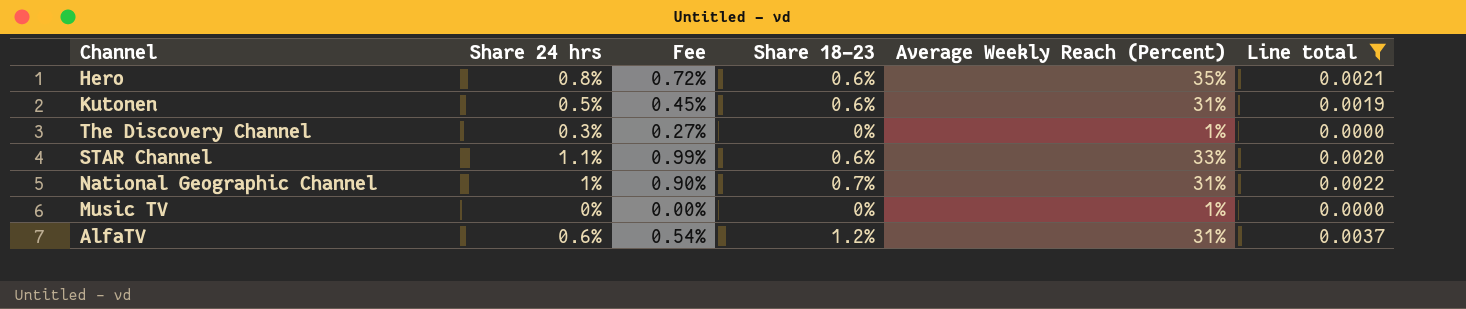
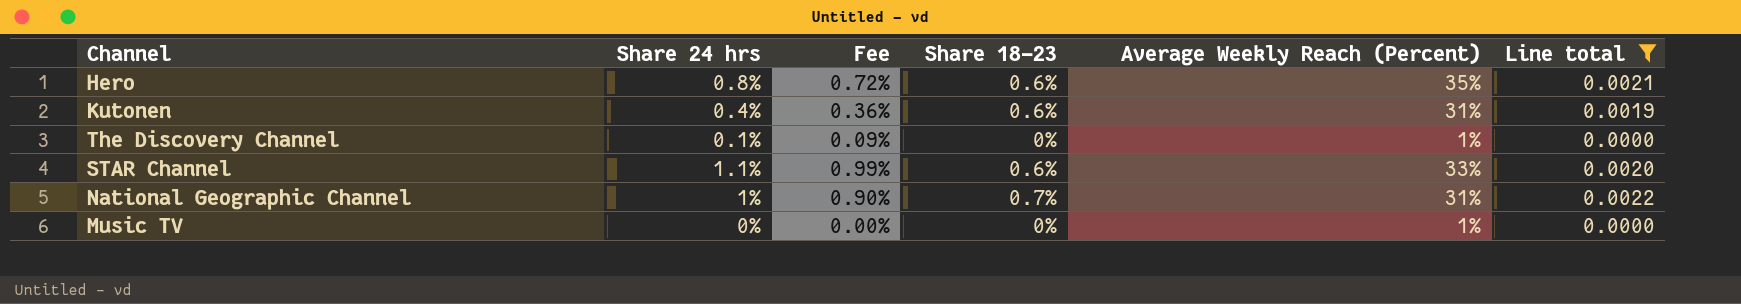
row AlfaTV: 0.6% | 0.54% | 1.2% | 31% | 0.0037 -> none
Kutonen | Share 24 hrs: 0.5% -> 0.4%
Kutonen | Fee: 0.45% -> 0.36%
The Discovery Channel | Share 24 hrs: 0.3% -> 0.1%
The Discovery Channel | Fee: 0.27% -> 0.09%

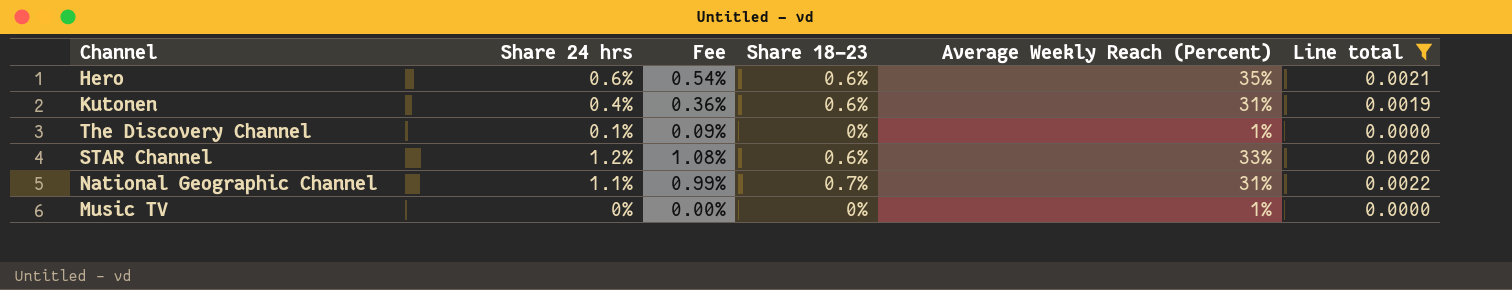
Hero | Share 24 hrs: 0.8% -> 0.6%
Hero | Fee: 0.72% -> 0.54%
STAR Channel | Share 24 hrs: 1.1% -> 1.2%
STAR Channel | Fee: 0.99% -> 1.08%
National Geographic Channel | Share 24 hrs: 1% -> 1.1%
National Geographic Channel | Fee: 0.90% -> 0.99%

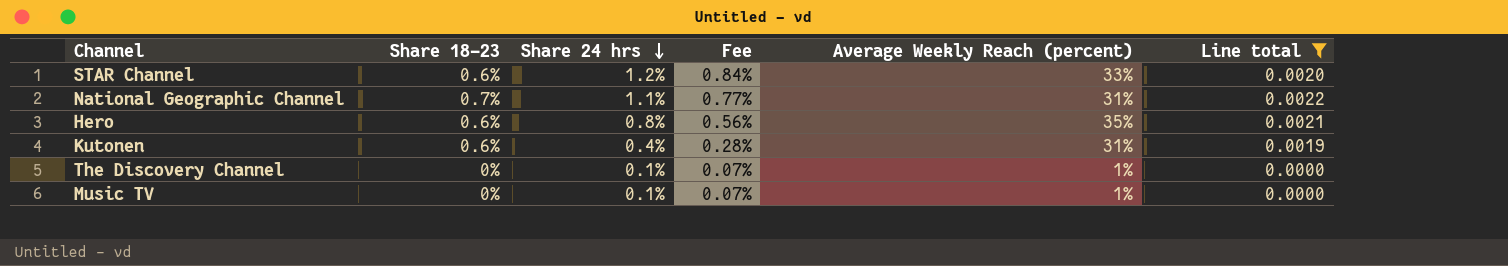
row order: none -> Share 24 hrs descending
column Share 18–23 | position: 4 -> 2
column Fee | formula: [Share 24 hrs] * 0.9 -> [Share 24 hrs] * 0.7
column name: Average Weekly Reach (Percent) -> Average Weekly Reach (percent)
Hero | Share 24 hrs: 0.6% -> 0.8%
Music TV | Share 24 hrs: 0% -> 0.1%

